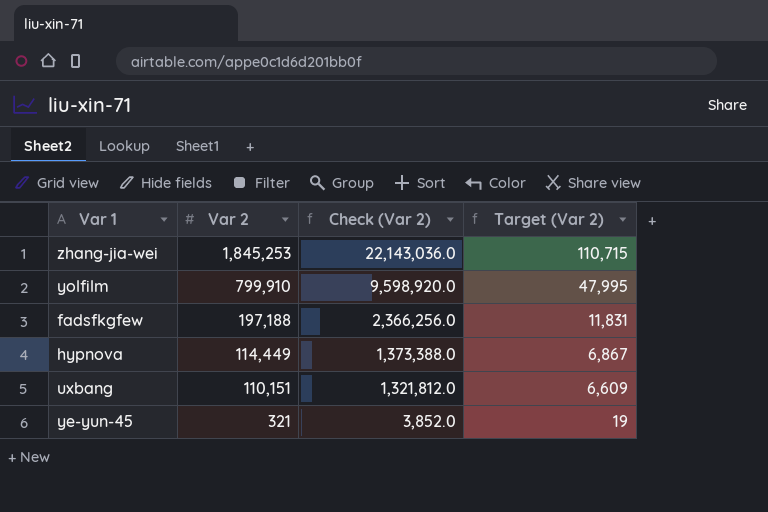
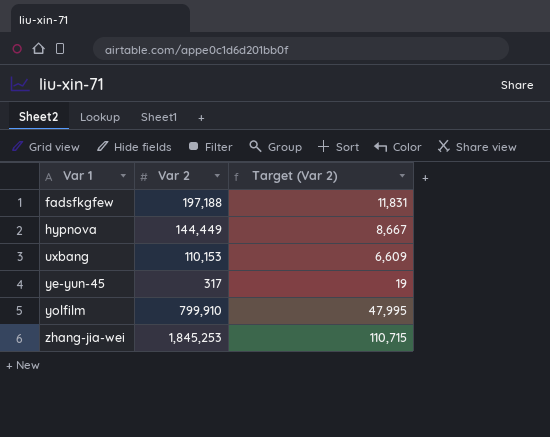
row order: Var 2 descending -> Var 1 ascending
column Check (Var 2) | formula: [Var 2] * 12 -> none
hypnova | Var 2: 114,449 -> 144,449
hypnova | Target (Var 2): 6,867 -> 8,667
uxbang | Var 2: 110,151 -> 110,153
ye-yun-45 | Var 2: 321 -> 317

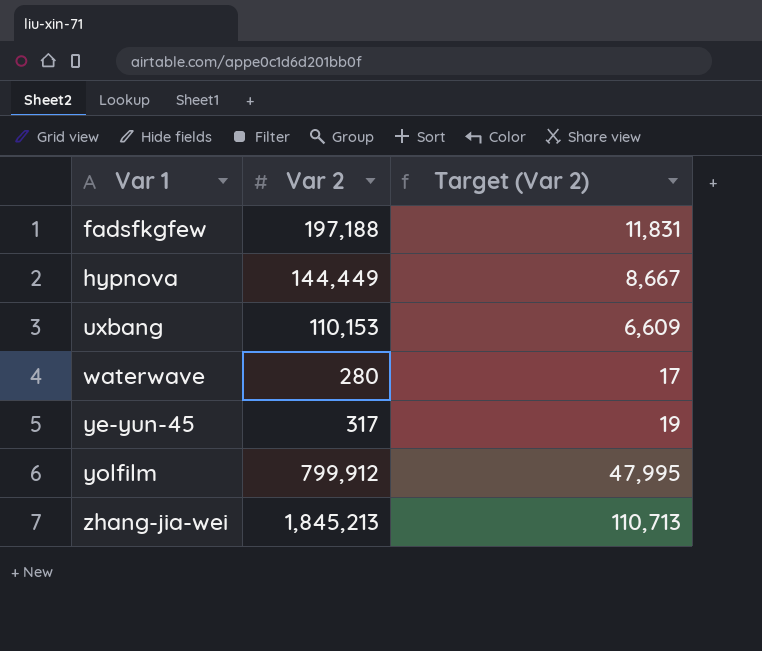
row waterwave: none -> 280 | 17
yolfilm | Var 2: 799,910 -> 799,912
zhang-jia-wei | Var 2: 1,845,253 -> 1,845,213
zhang-jia-wei | Target (Var 2): 110,715 -> 110,713

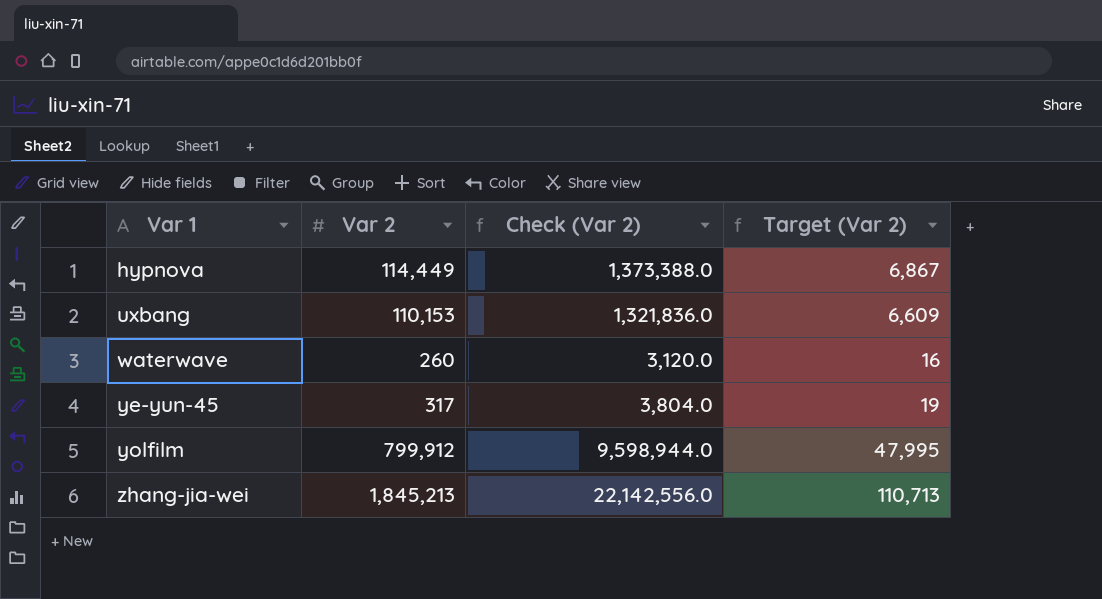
column Check (Var 2) | formula: none -> [Var 2] * 12
row fadsfkgfew: 197,188 | 11,831 -> none
hypnova | Var 2: 144,449 -> 114,449
hypnova | Target (Var 2): 8,667 -> 6,867
waterwave | Var 2: 280 -> 260
waterwave | Target (Var 2): 17 -> 16

